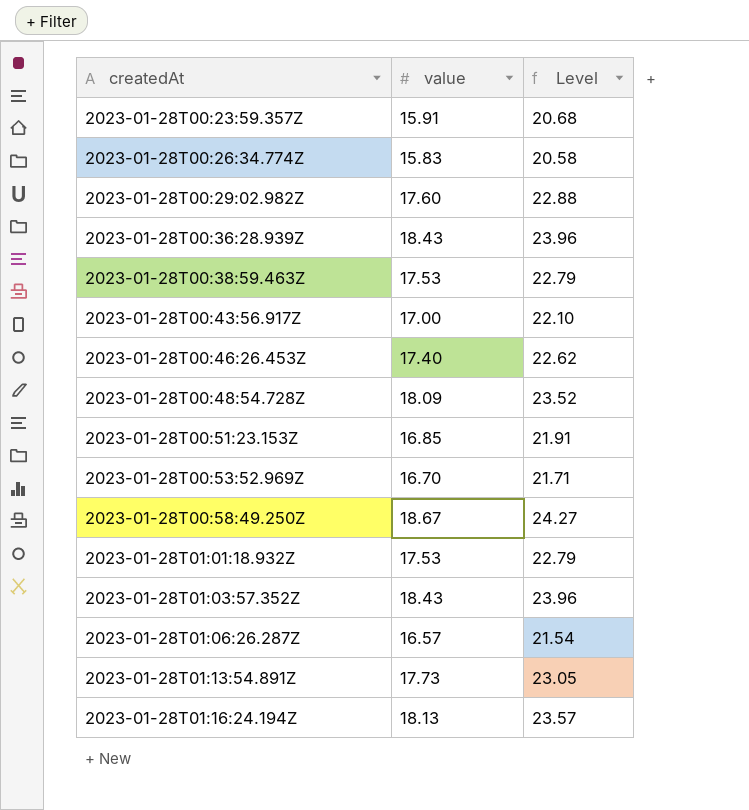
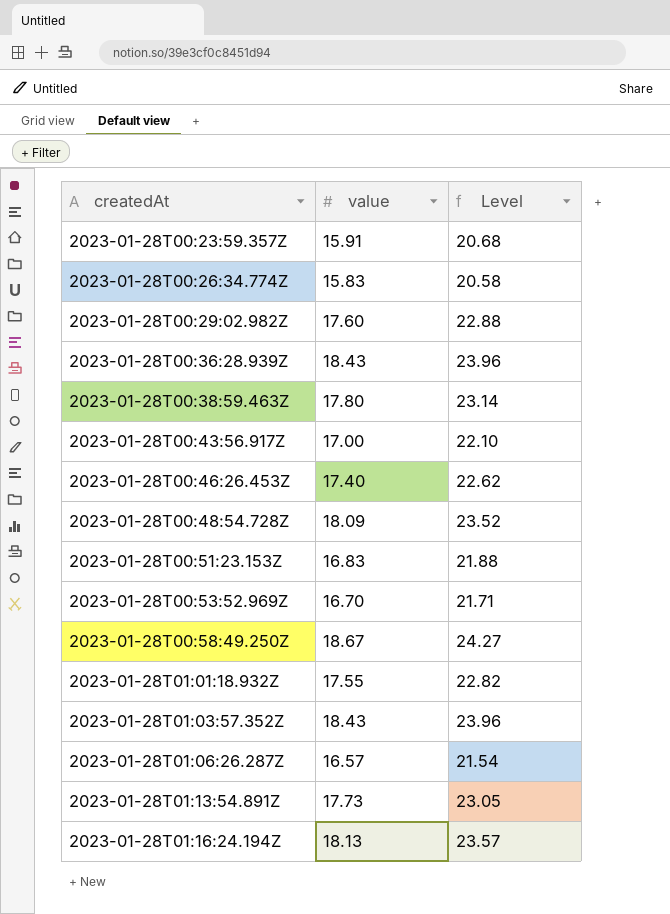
2023-01-28T00:38:59.463Z | value: 17.53 -> 17.80
2023-01-28T00:38:59.463Z | Level: 22.79 -> 23.14
2023-01-28T00:51:23.153Z | value: 16.85 -> 16.83
2023-01-28T00:51:23.153Z | Level: 21.91 -> 21.88
2023-01-28T01:01:18.932Z | value: 17.53 -> 17.55
2023-01-28T01:01:18.932Z | Level: 22.79 -> 22.82

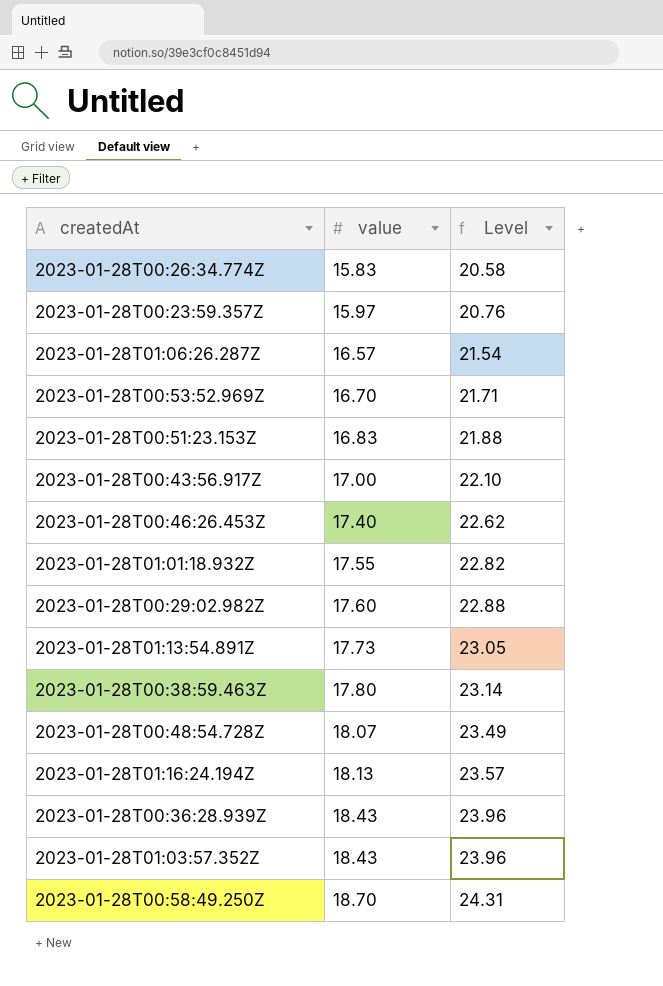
row order: createdAt ascending -> value ascending
2023-01-28T00:23:59.357Z | value: 15.91 -> 15.97
2023-01-28T00:23:59.357Z | Level: 20.68 -> 20.76
2023-01-28T00:48:54.728Z | value: 18.09 -> 18.07
2023-01-28T00:48:54.728Z | Level: 23.52 -> 23.49
2023-01-28T00:58:49.250Z | value: 18.67 -> 18.70
2023-01-28T00:58:49.250Z | Level: 24.27 -> 24.31

